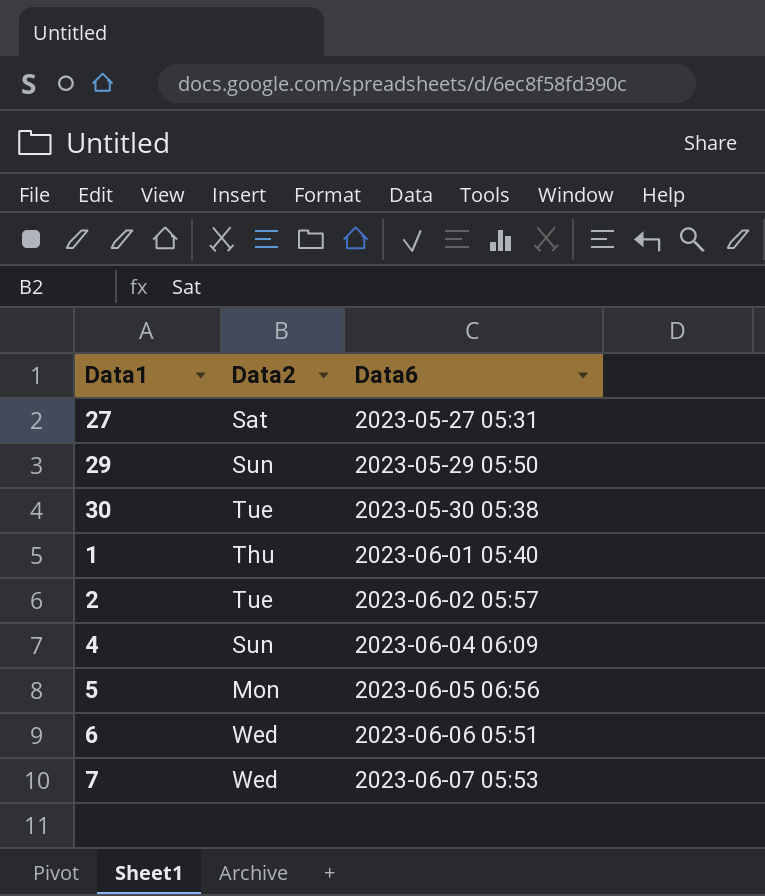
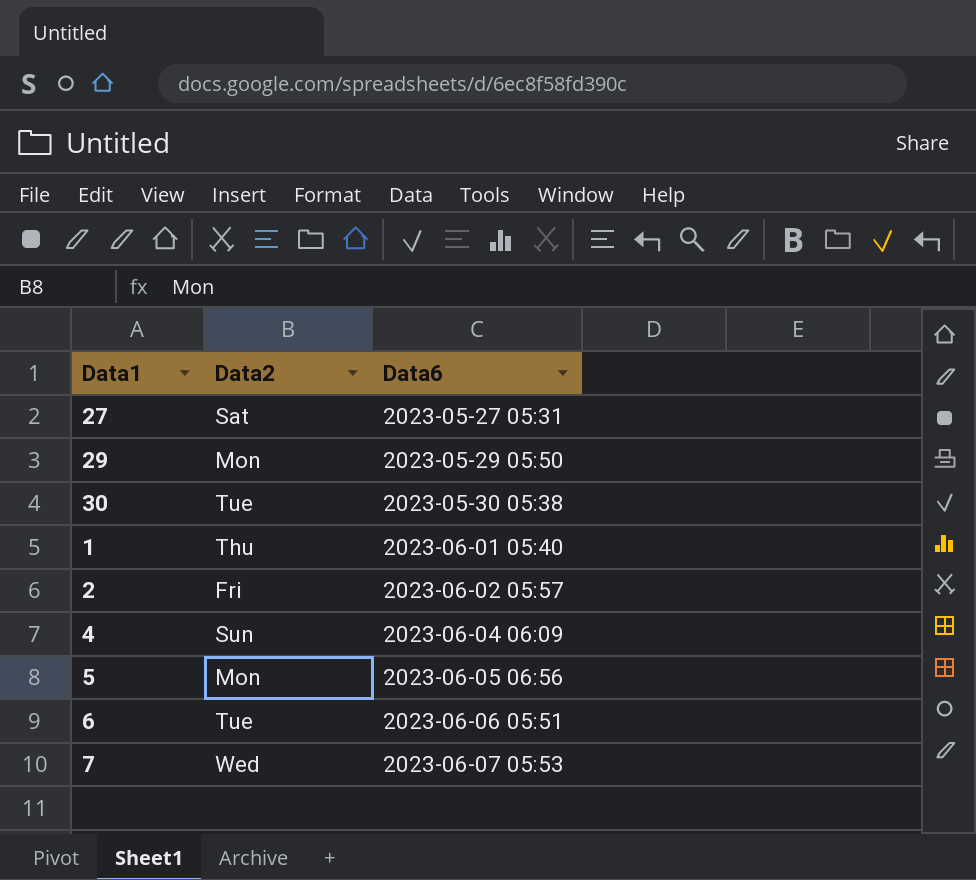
29 | Data2: Sun -> Mon
2 | Data2: Tue -> Fri
6 | Data2: Wed -> Tue

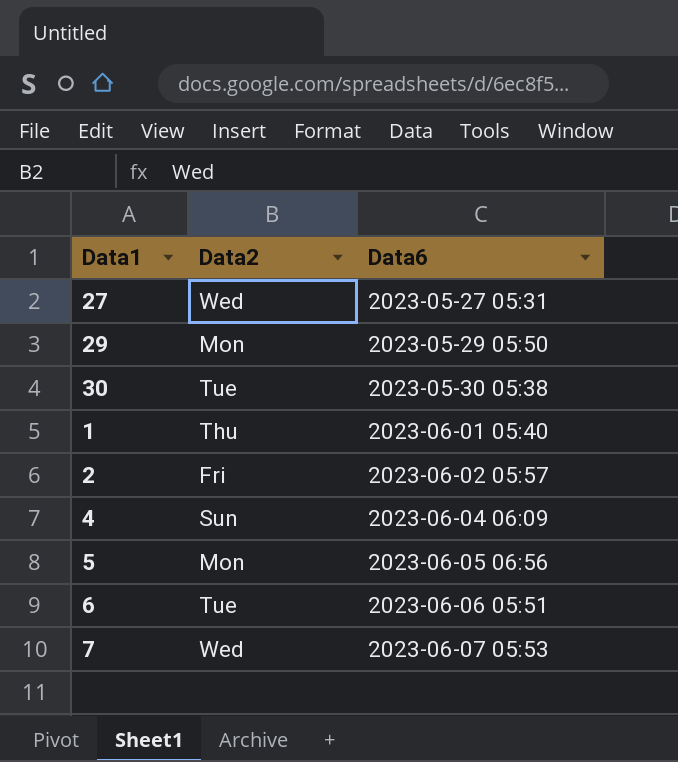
27 | Data2: Sat -> Wed

